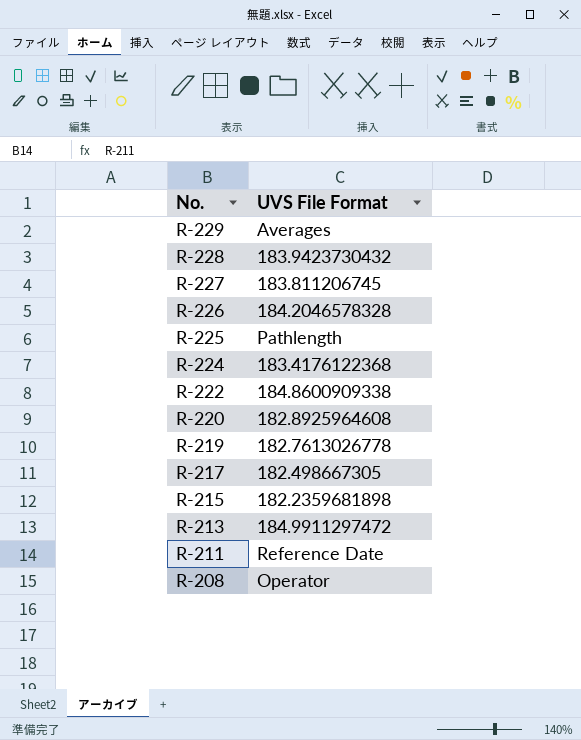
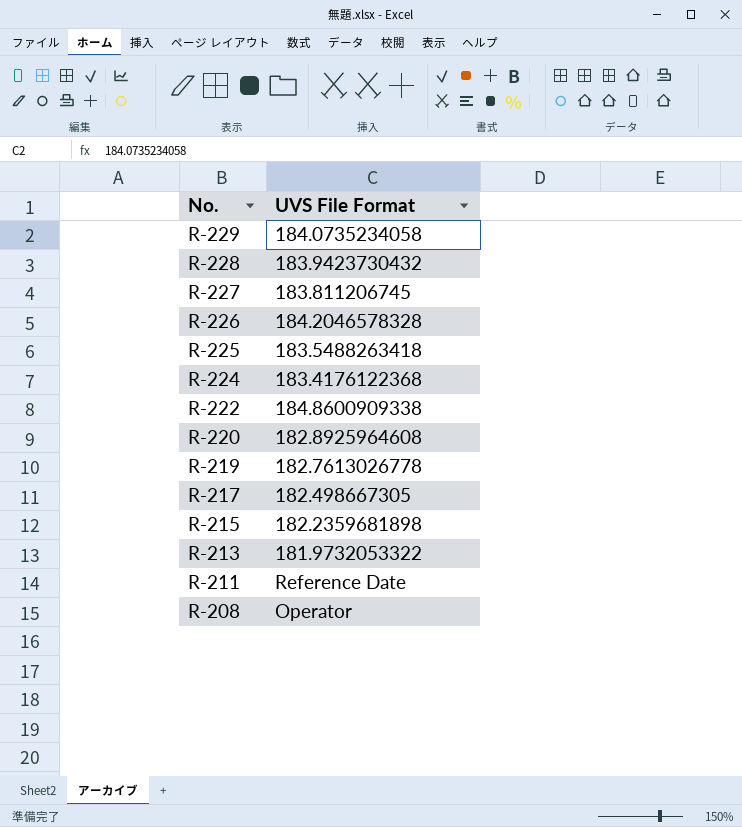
R-229 | UVS File Format: Averages -> 184.0735234058
R-225 | UVS File Format: Pathlength -> 183.5488263418
R-213 | UVS File Format: 184.9911297472 -> 181.9732053322

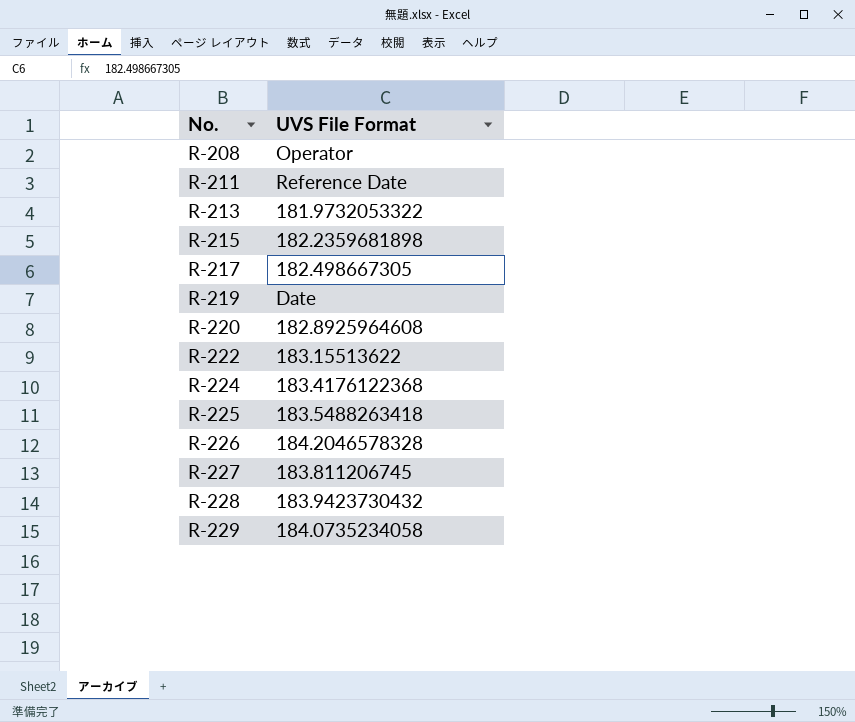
row order: No. descending -> No. ascending
R-219 | UVS File Format: 182.7613026778 -> Date
R-222 | UVS File Format: 184.8600909338 -> 183.15513622

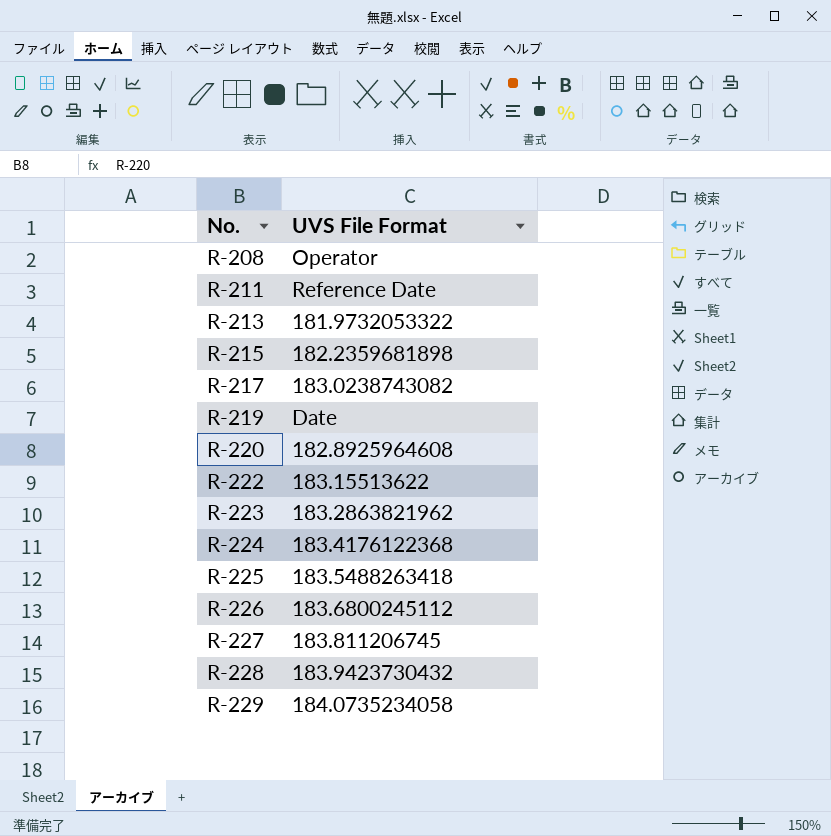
R-217 | UVS File Format: 182.498667305 -> 183.0238743082
row R-223: none -> 183.2863821962
R-226 | UVS File Format: 184.2046578328 -> 183.6800245112

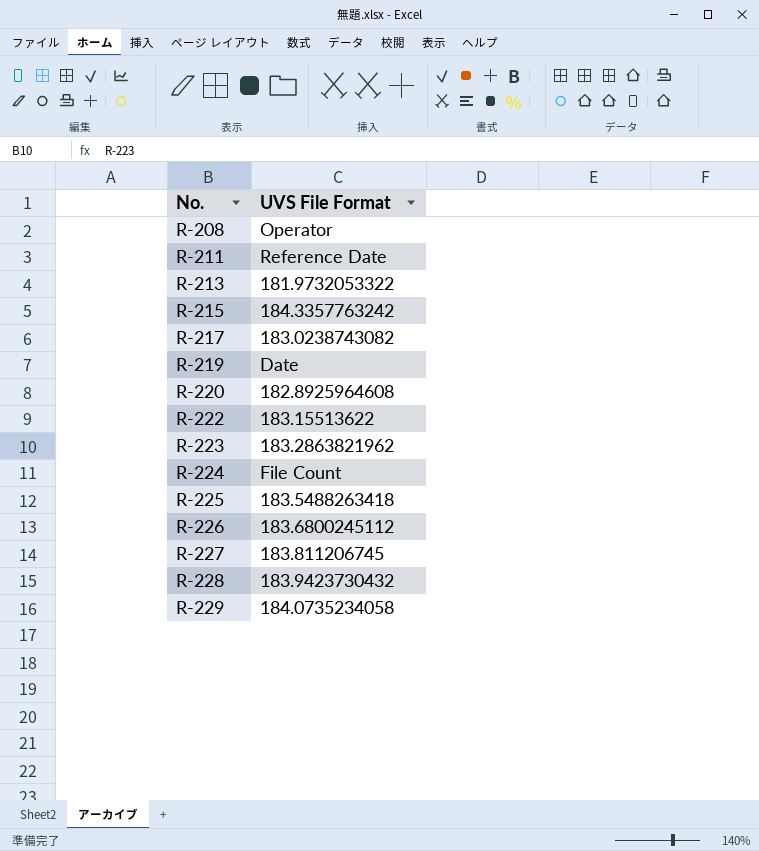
R-215 | UVS File Format: 182.2359681898 -> 184.3357763242
R-224 | UVS File Format: 183.4176122368 -> File Count

